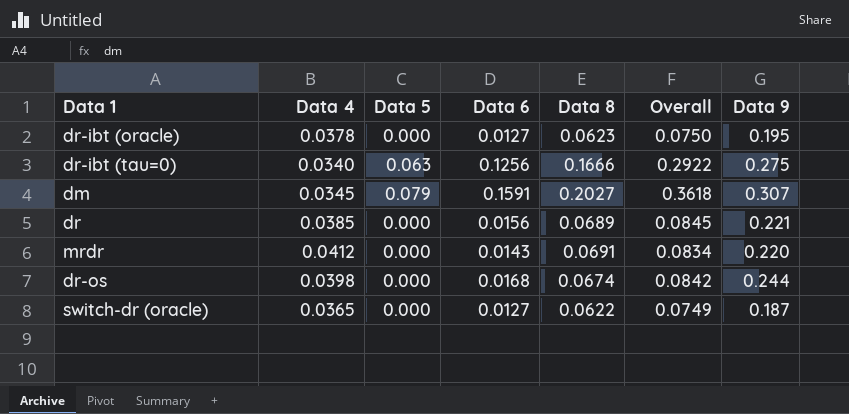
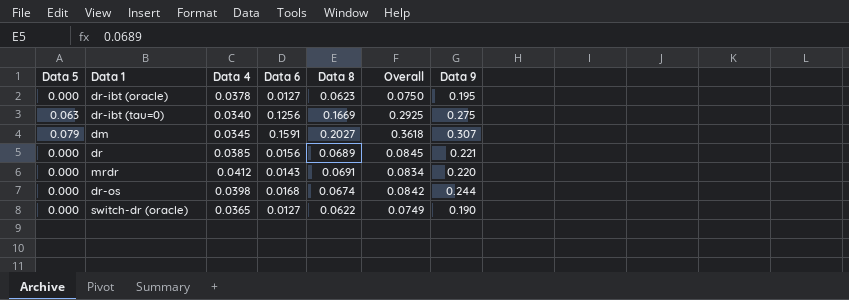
column Data 5 | position: 3 -> 1
dr-ibt (tau=0) | Data 8: 0.1666 -> 0.1669
dr-ibt (tau=0) | Overall: 0.2922 -> 0.2925
switch-dr (oracle) | Data 9: 0.187 -> 0.190

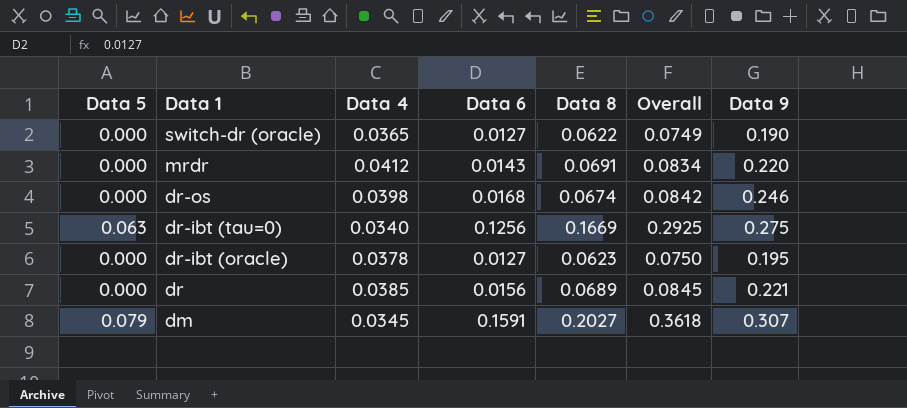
row order: none -> Data 1 descending
dr-os | Data 9: 0.244 -> 0.246

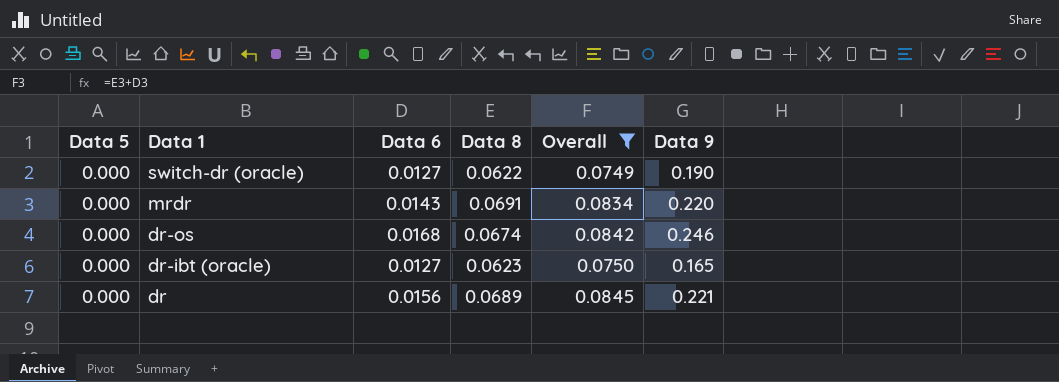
filter: none -> Overall <= 0.0845
column Data 4 | position: 3 -> none
dr-ibt (oracle) | Data 9: 0.195 -> 0.165

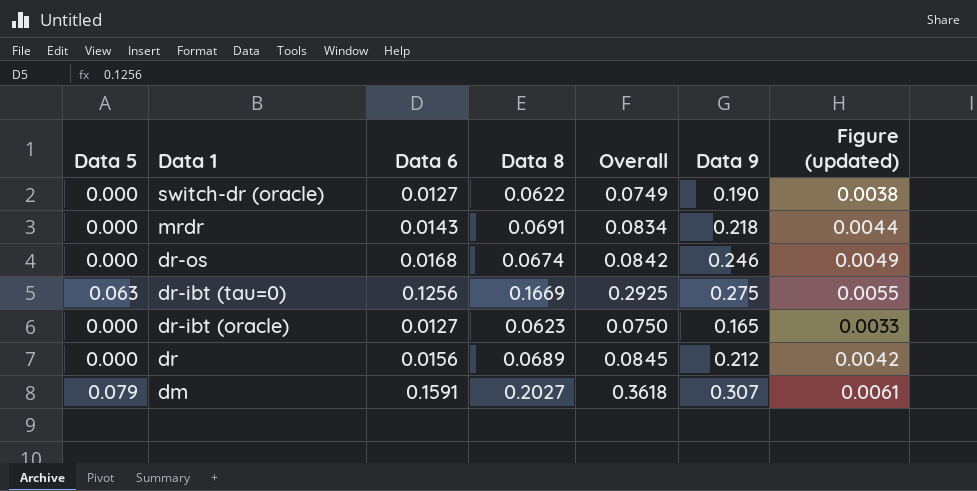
filter: Overall <= 0.0845 -> none
column Figure (updated) | formula: none -> [Data 9] * 0.02
mrdr | Data 9: 0.220 -> 0.218
dr | Data 9: 0.221 -> 0.212

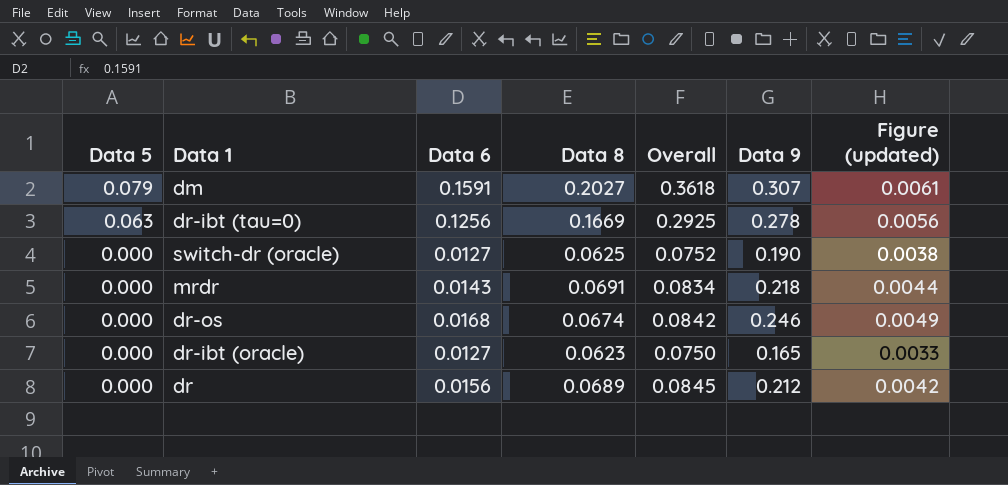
row order: Data 1 descending -> Data 5 descending
dr-ibt (tau=0) | Data 9: 0.275 -> 0.278
dr-ibt (tau=0) | Figure (updated): 0.0055 -> 0.0056
switch-dr (oracle) | Data 8: 0.0622 -> 0.0625
switch-dr (oracle) | Overall: 0.0749 -> 0.0752

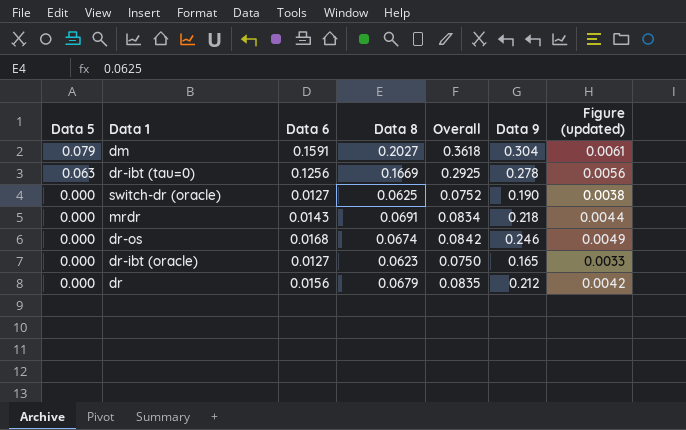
dm | Data 9: 0.307 -> 0.304
dr | Data 8: 0.0689 -> 0.0679
dr | Overall: 0.0845 -> 0.0835

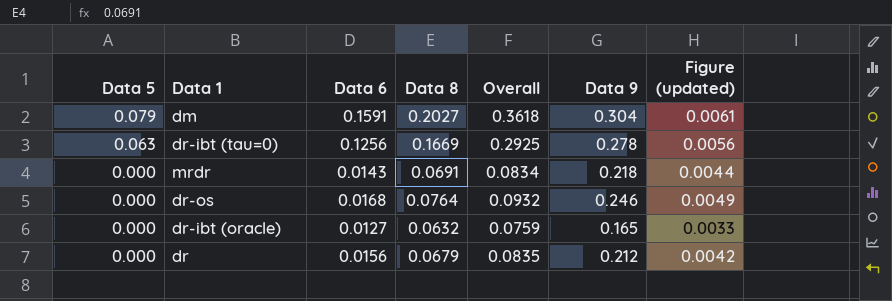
row switch-dr (oracle): 0.000 | 0.0127 | 0.0625 | 0.0752 | 0.190 | 0.0038 -> none
dr-os | Data 8: 0.0674 -> 0.0764
dr-os | Overall: 0.0842 -> 0.0932
dr-ibt (oracle) | Data 8: 0.0623 -> 0.0632
dr-ibt (oracle) | Overall: 0.0750 -> 0.0759

